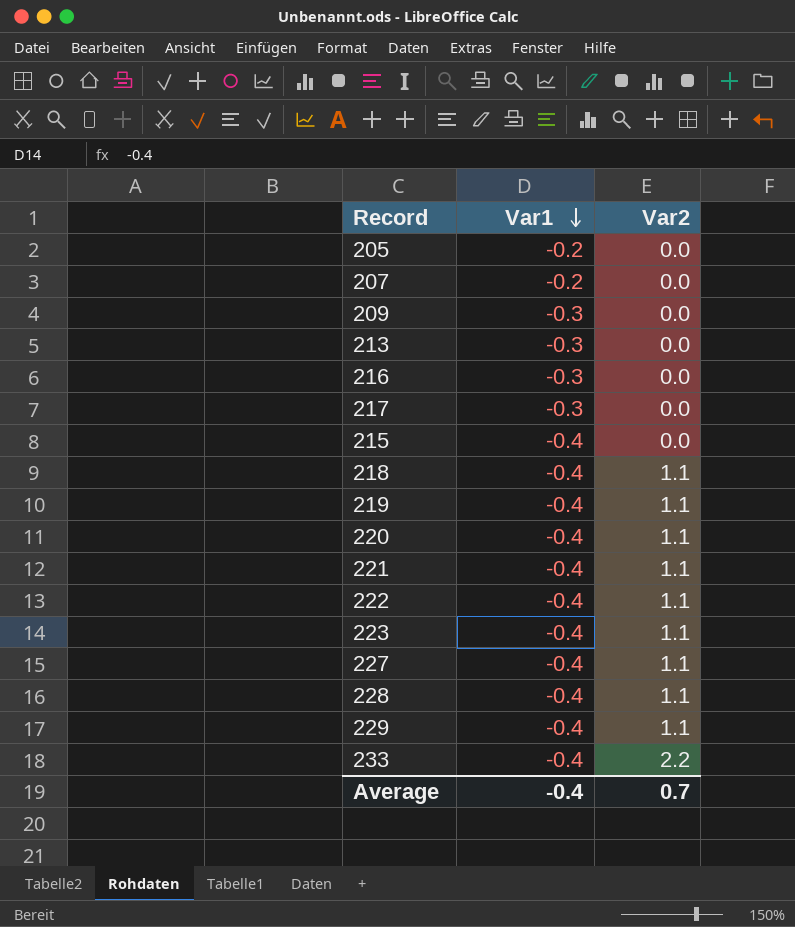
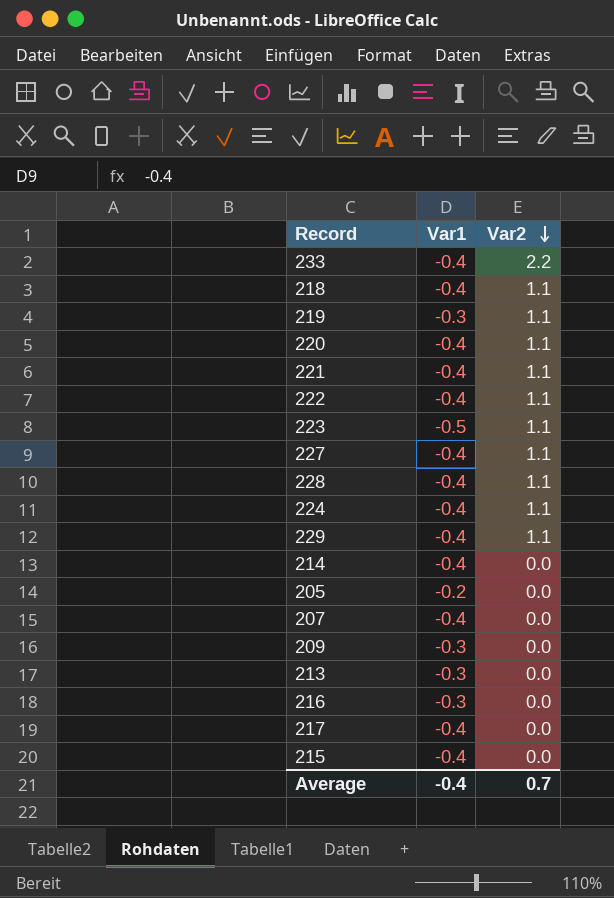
row order: Var1 descending -> Var2 descending
219 | Var1: -0.4 -> -0.3
223 | Var1: -0.4 -> -0.5
row 224: none -> -0.4 | 1.1
row 214: none -> -0.4 | 0.0
207 | Var1: -0.2 -> -0.4
217 | Var1: -0.3 -> -0.4

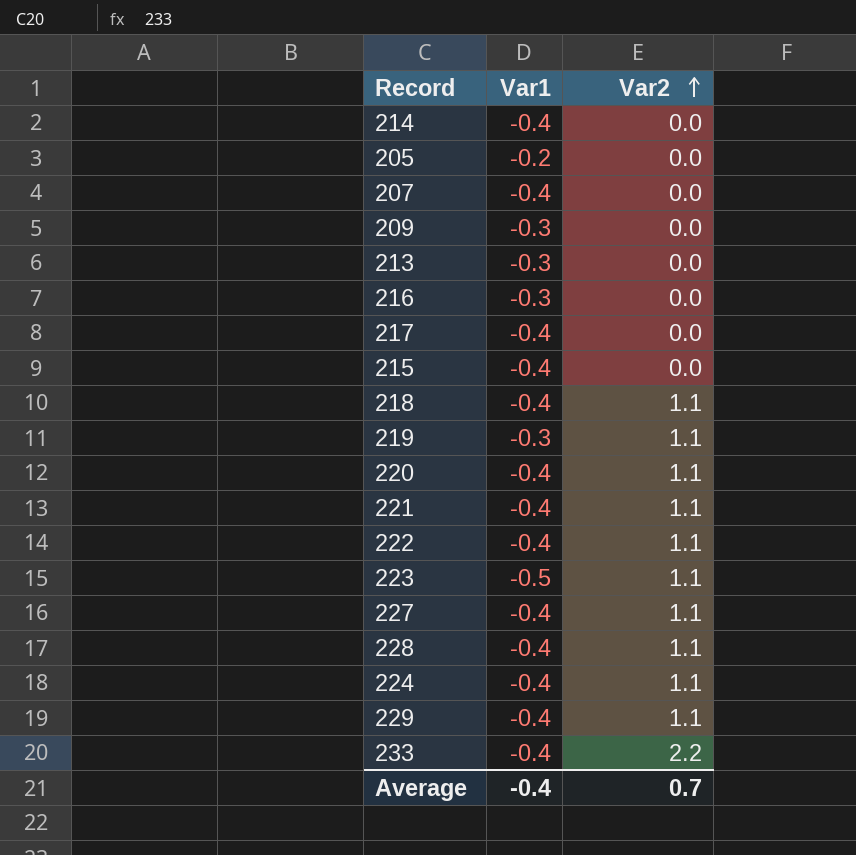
row order: Var2 descending -> Var2 ascending

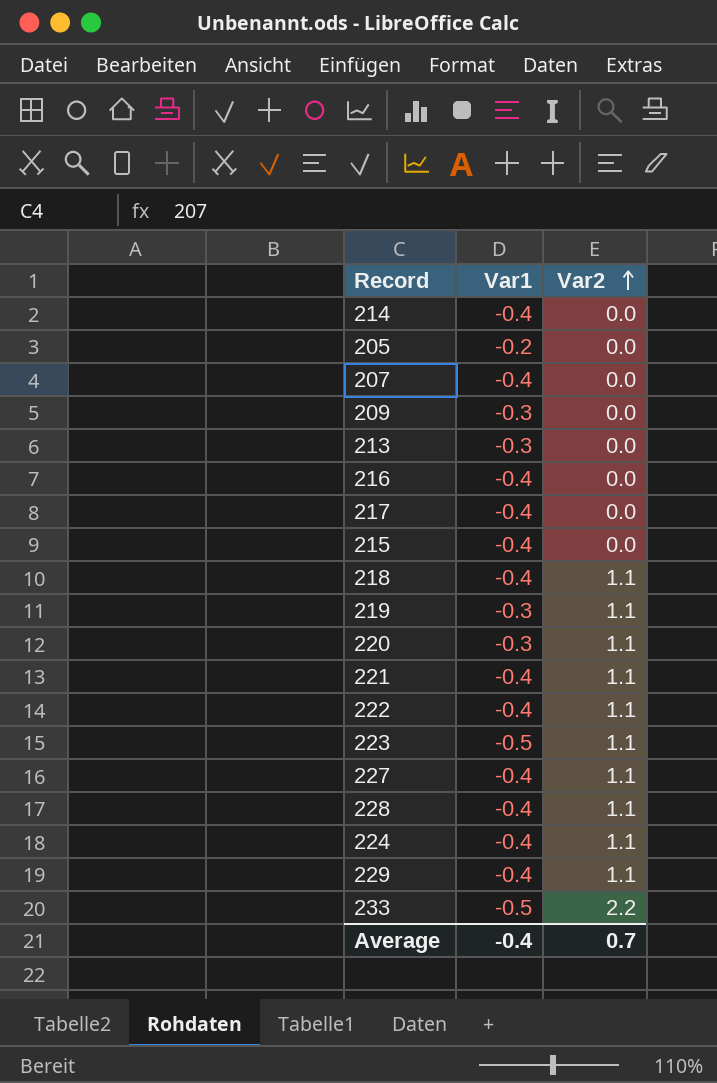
216 | Var1: -0.3 -> -0.4
220 | Var1: -0.4 -> -0.3
233 | Var1: -0.4 -> -0.5

